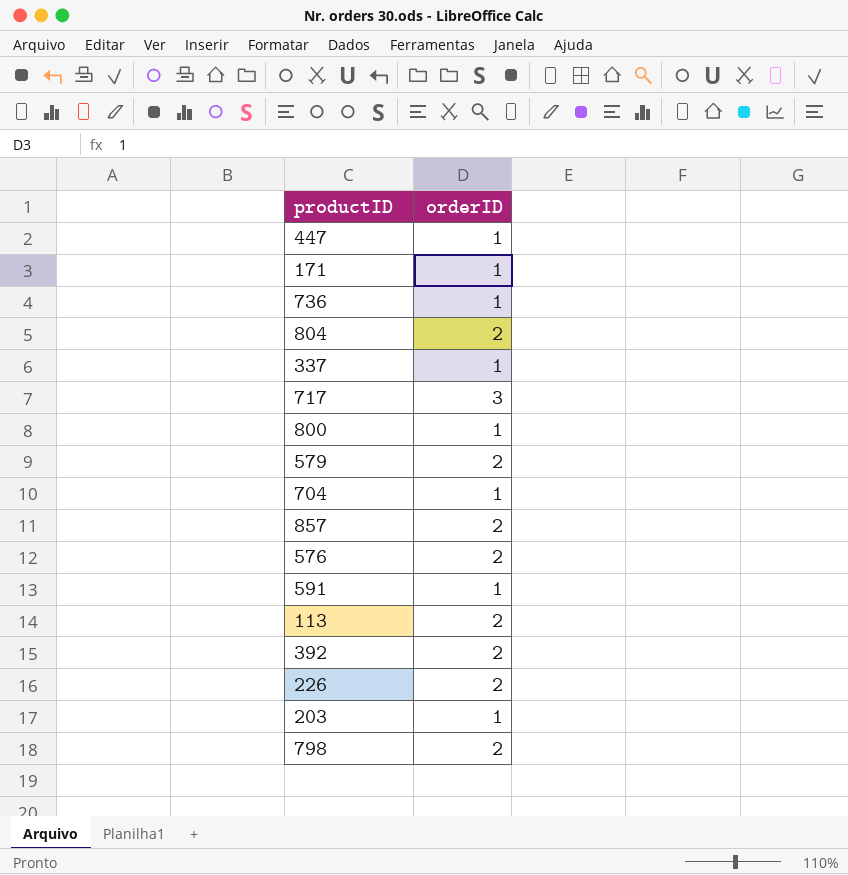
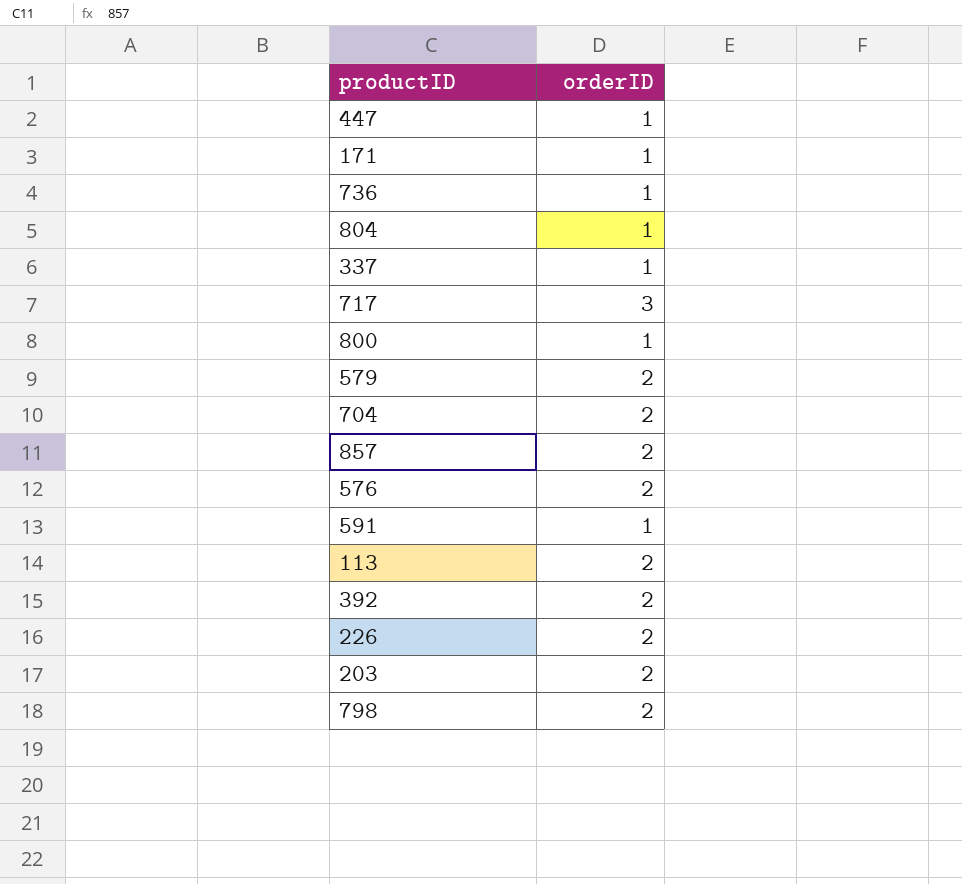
804 | orderID: 2 -> 1
704 | orderID: 1 -> 2
203 | orderID: 1 -> 2

